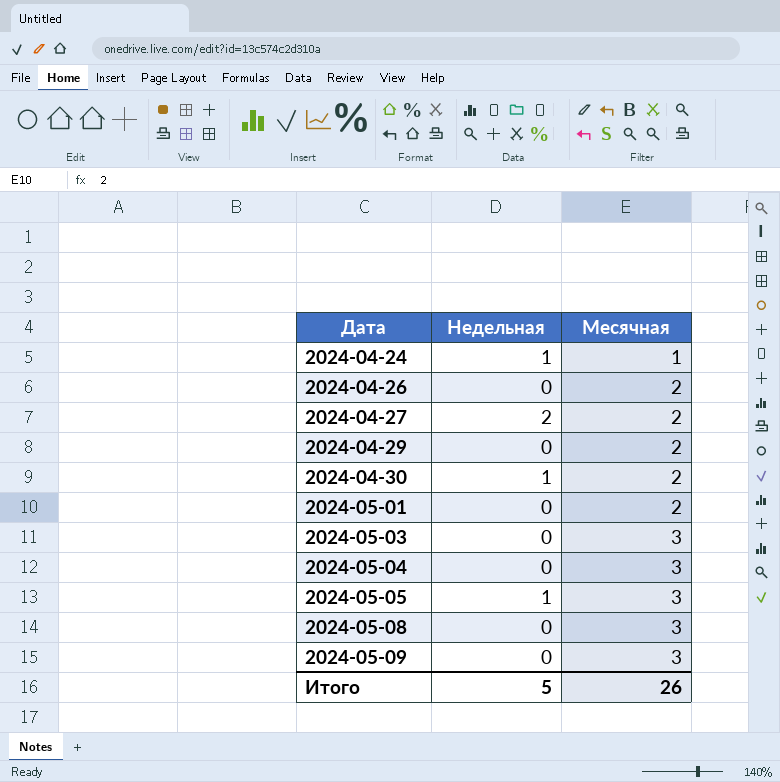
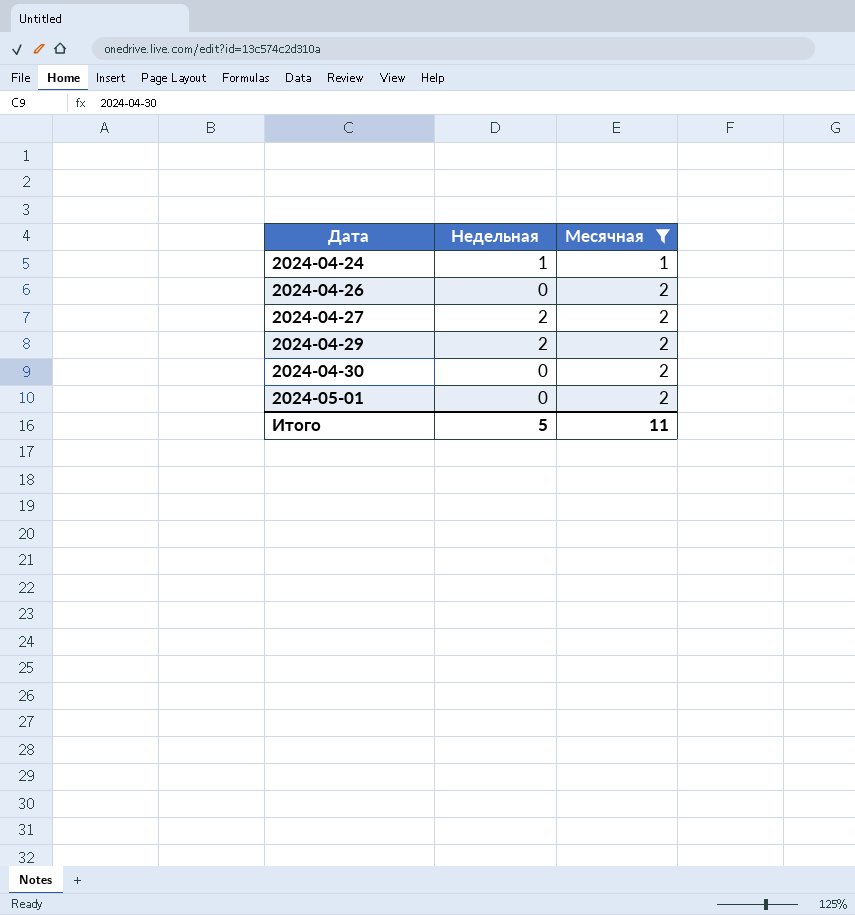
filter: none -> Месячная != 3
2024-04-29 | Недельная: 0 -> 2
2024-04-30 | Недельная: 1 -> 0
Итого | Месячная: 26 -> 11

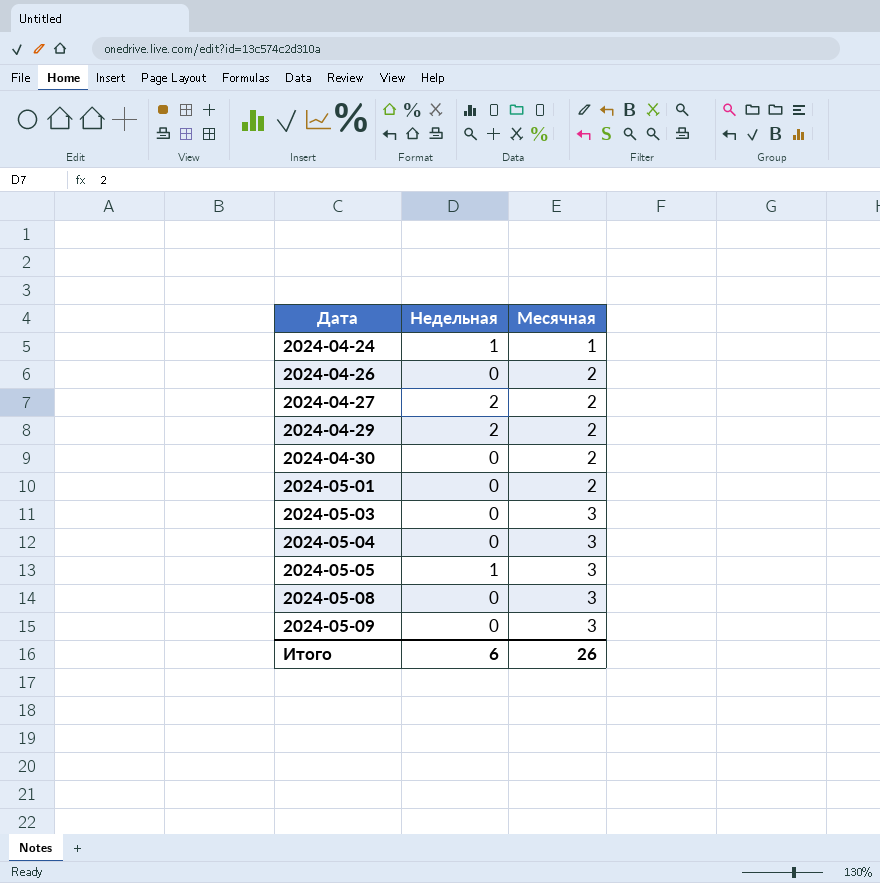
filter: Месячная != 3 -> none
Итого | Недельная: 5 -> 6
Итого | Месячная: 11 -> 26

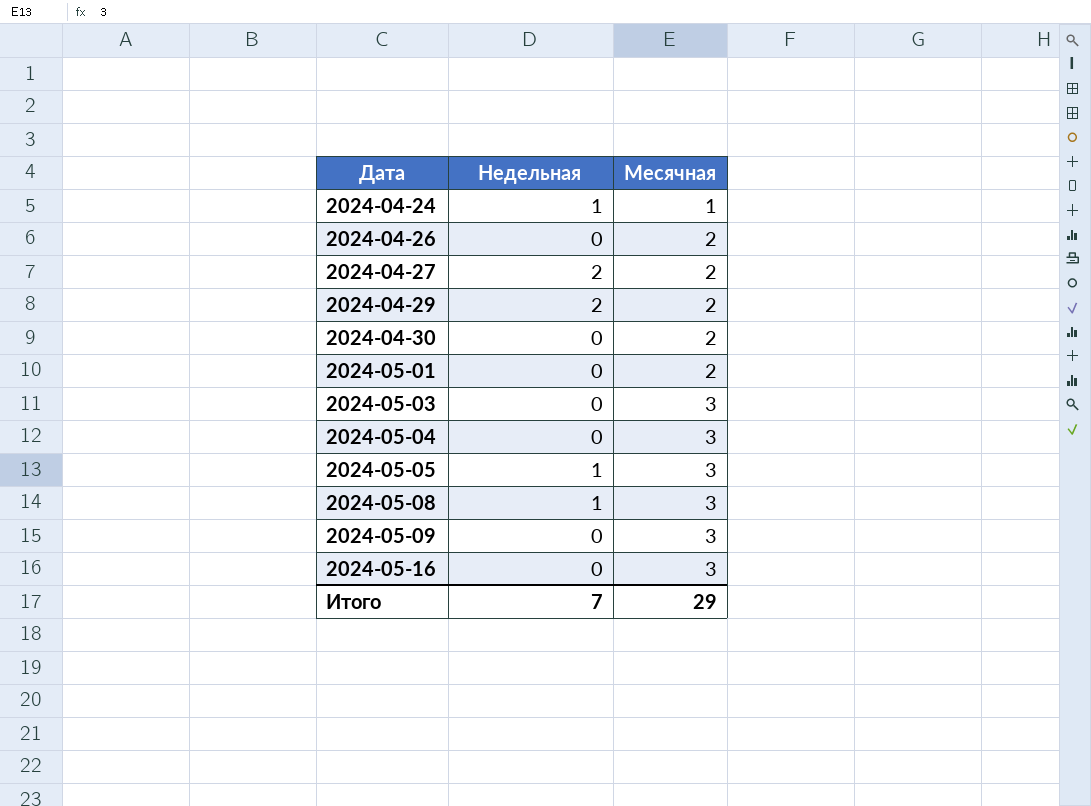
2024-05-08 | Недельная: 0 -> 1
row 2024-05-16: none -> 0 | 3
Итого | Недельная: 6 -> 7
Итого | Месячная: 26 -> 29

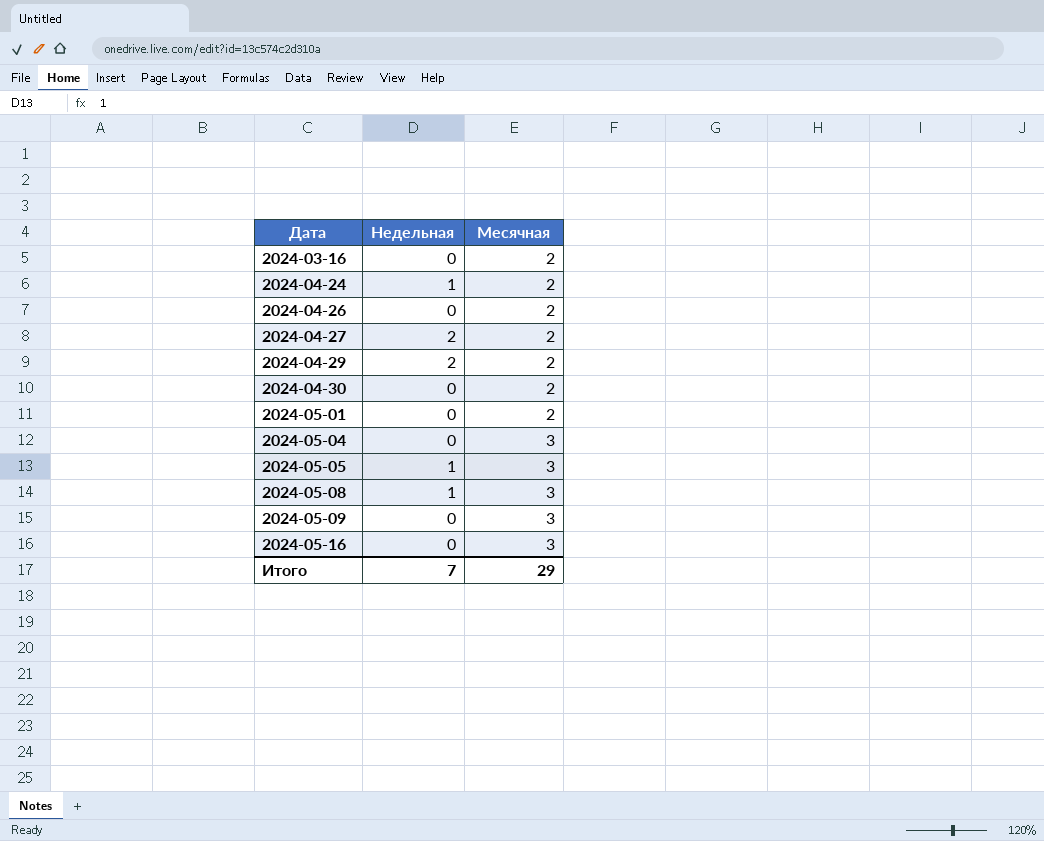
row 2024-05-03: 0 | 3 -> none
row 2024-03-16: none -> 0 | 2
2024-04-24 | Месячная: 1 -> 2

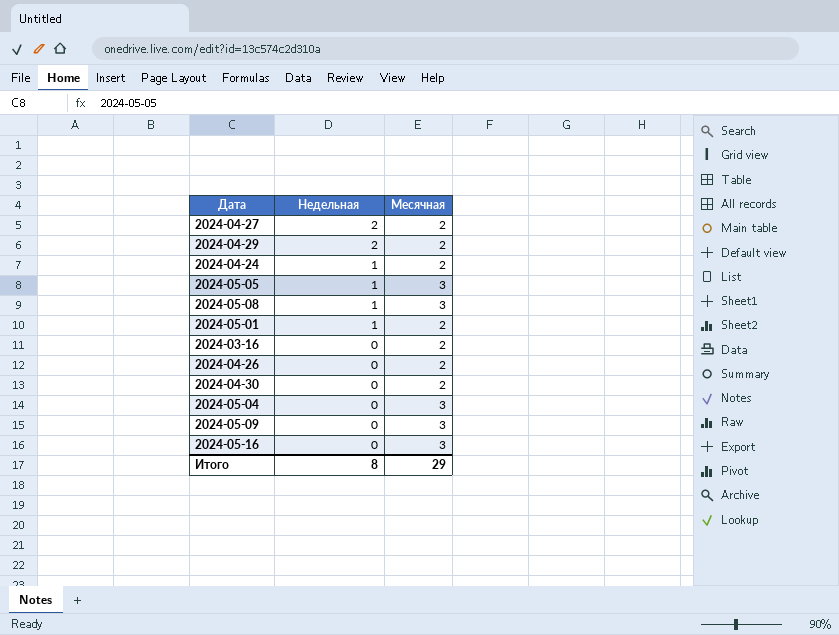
row order: Дата ascending -> Недельная descending
2024-05-01 | Недельная: 0 -> 1
Итого | Недельная: 7 -> 8

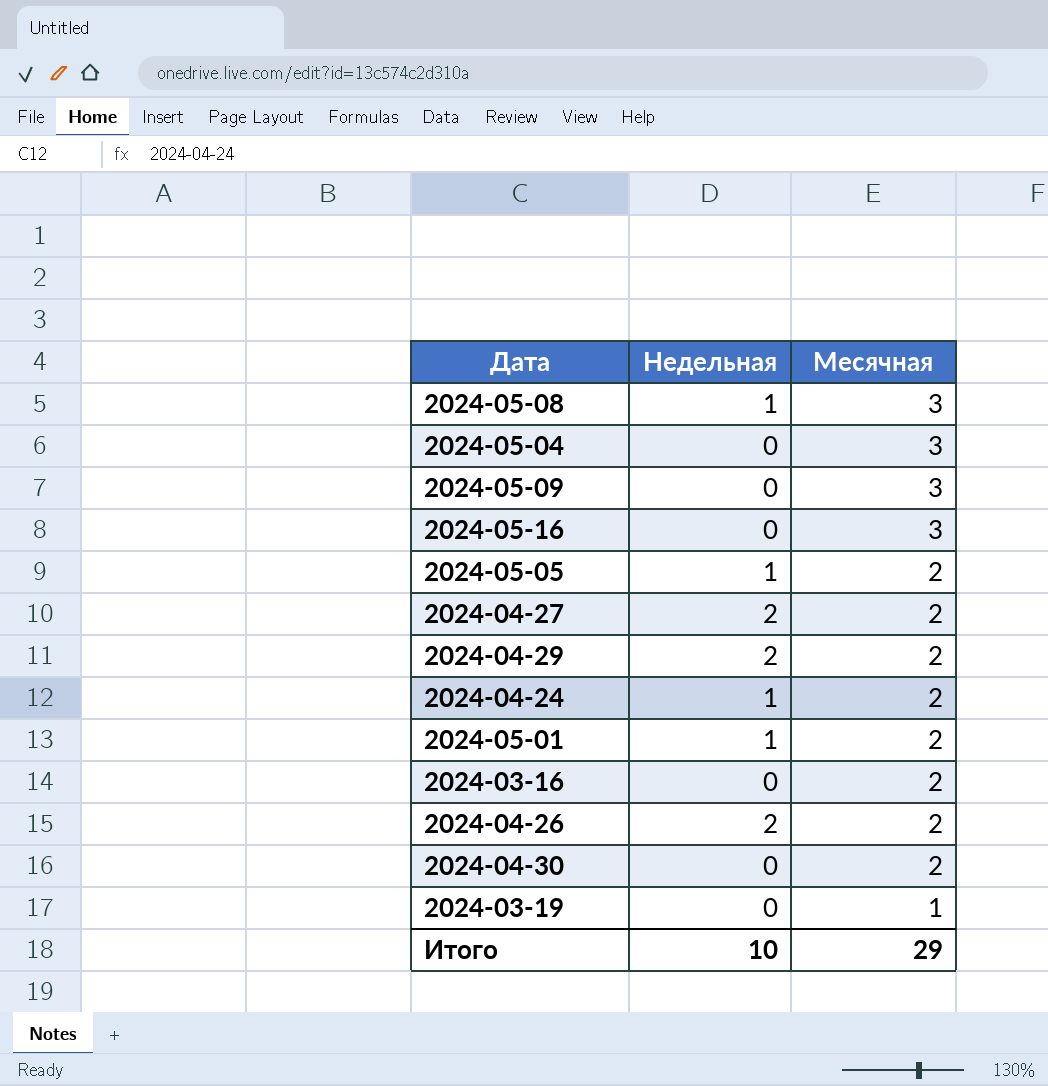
row order: Недельная descending -> Месячная descending
2024-05-05 | Месячная: 3 -> 2
2024-04-26 | Недельная: 0 -> 2
row 2024-03-19: none -> 0 | 1
Итого | Недельная: 8 -> 10

